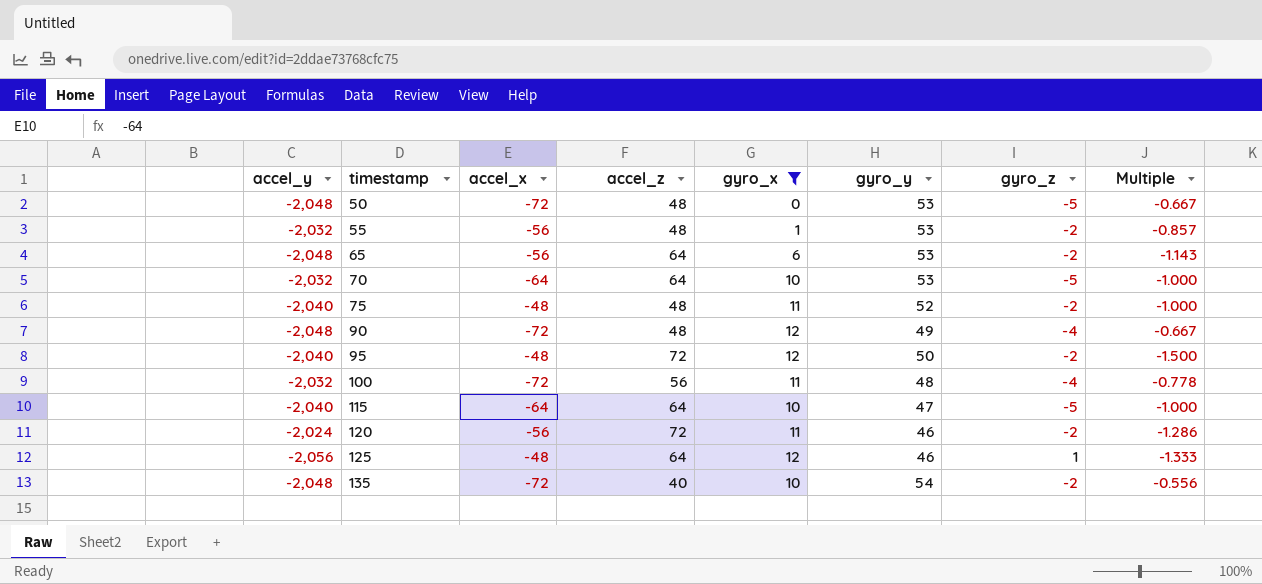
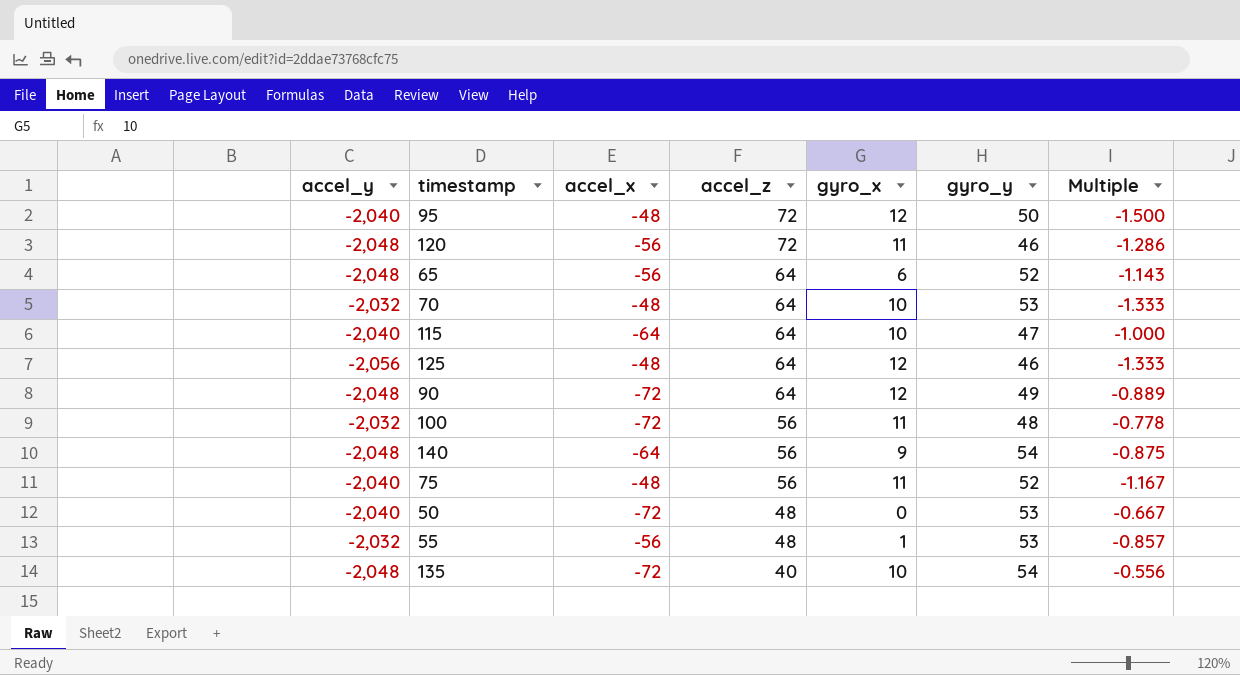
filter: gyro_x != 9 -> none
row order: timestamp ascending -> accel_z descending
column gyro_z | position: 7 -> none
120 | accel_y: -2,024 -> -2,048
65 | gyro_y: 53 -> 52
70 | accel_x: -64 -> -48
70 | Multiple: -1.000 -> -1.333
90 | accel_z: 48 -> 64
90 | Multiple: -0.667 -> -0.889
75 | accel_z: 48 -> 56
75 | Multiple: -1.000 -> -1.167
50 | accel_y: -2,048 -> -2,040

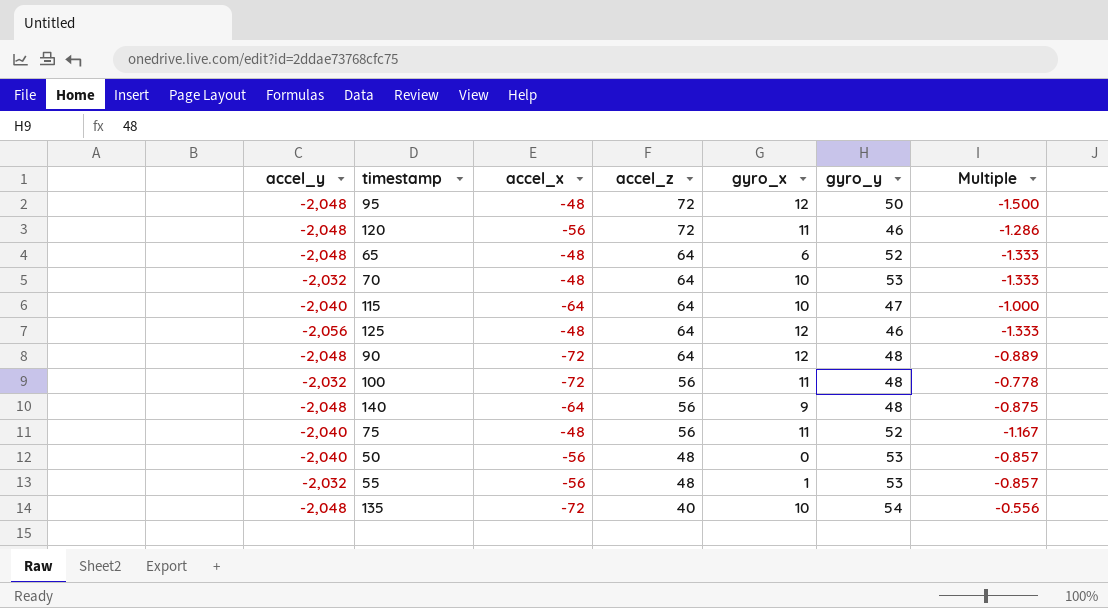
95 | accel_y: -2,040 -> -2,048
65 | accel_x: -56 -> -48
65 | Multiple: -1.143 -> -1.333
90 | gyro_y: 49 -> 48
140 | gyro_y: 54 -> 48
50 | accel_x: -72 -> -56
50 | Multiple: -0.667 -> -0.857

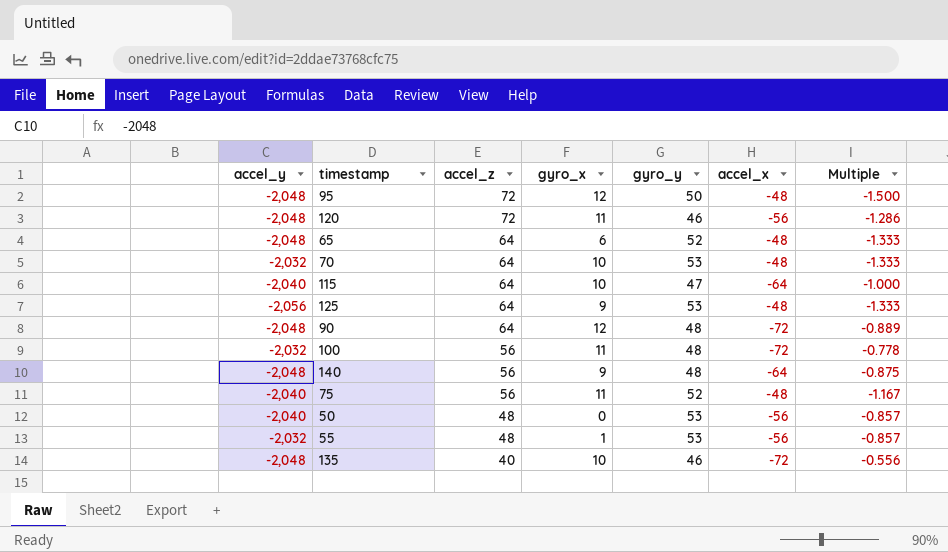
column accel_x | position: 3 -> 6
125 | gyro_x: 12 -> 9
125 | gyro_y: 46 -> 53
135 | gyro_y: 54 -> 46

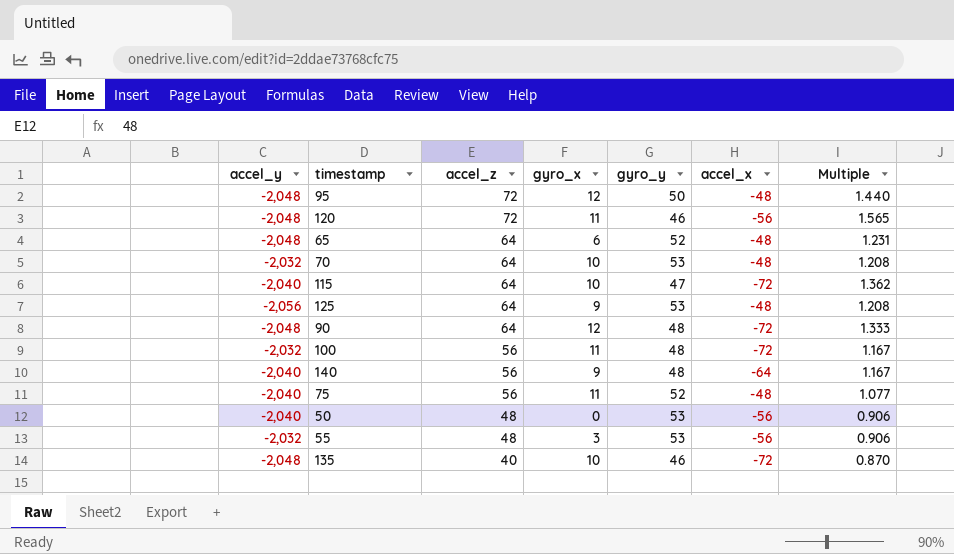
column Multiple | formula: [accel_z] / [accel_x] -> [accel_z] / [gyro_y]
115 | accel_x: -64 -> -72
140 | accel_y: -2,048 -> -2,040
55 | gyro_x: 1 -> 3

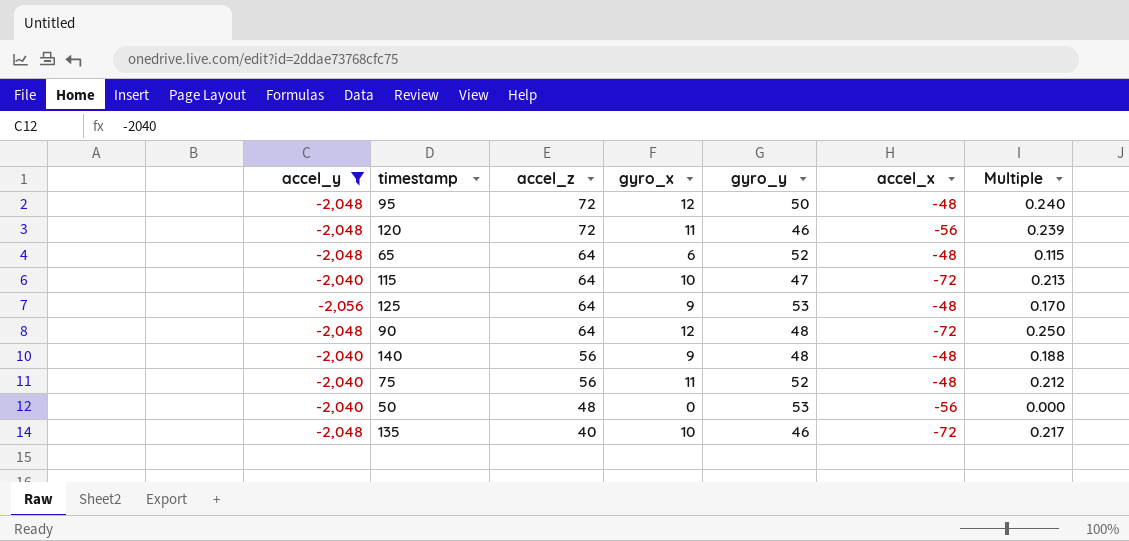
filter: none -> accel_y != -2,032
column Multiple | formula: [accel_z] / [gyro_y] -> [gyro_x] / [gyro_y]
140 | accel_x: -64 -> -48

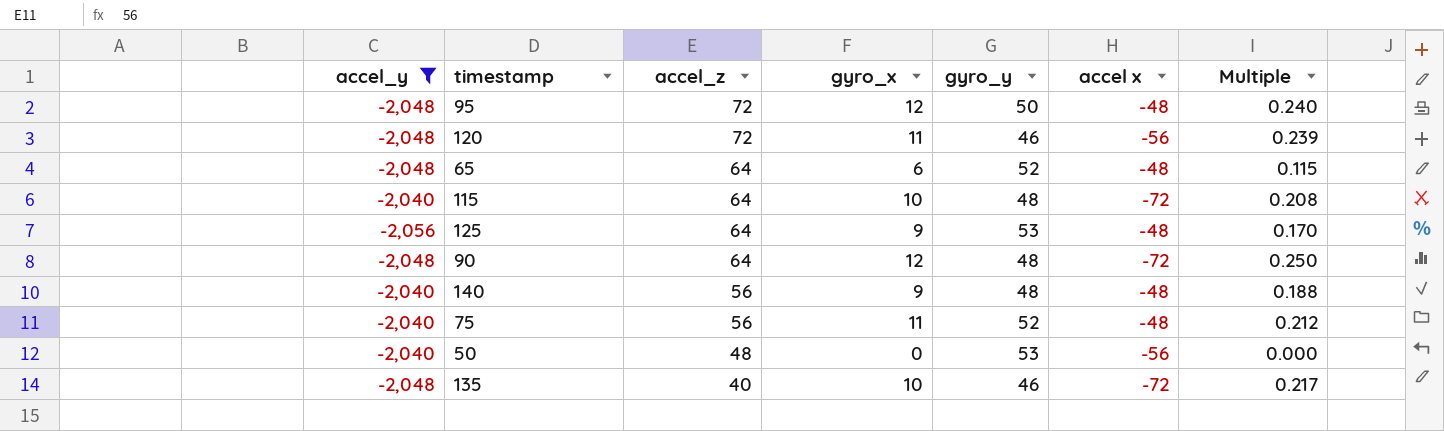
column name: accel_x -> accel x
115 | gyro_y: 47 -> 48
115 | Multiple: 0.213 -> 0.208

